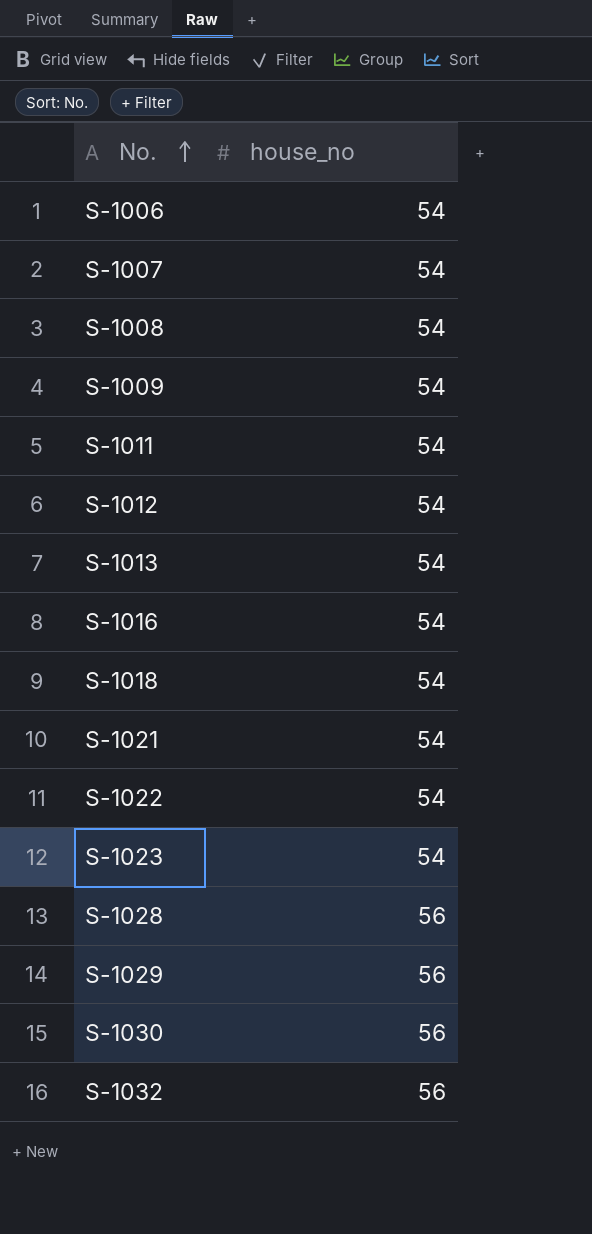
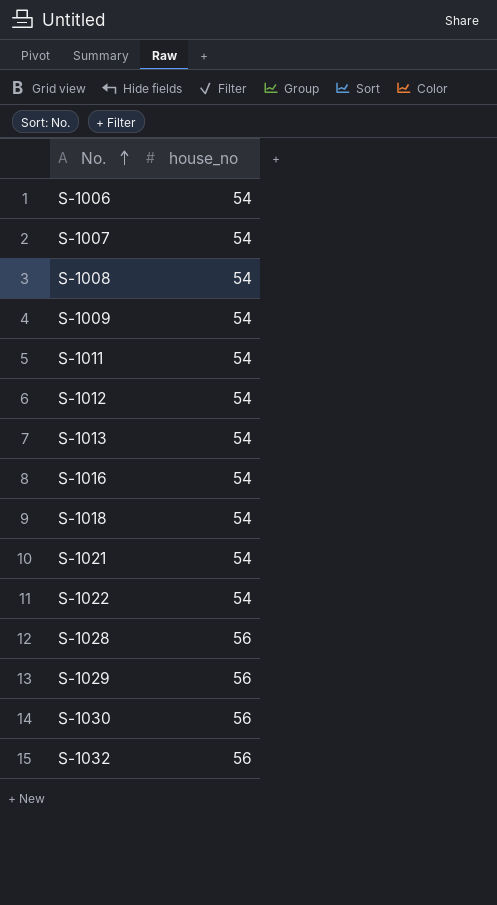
row S-1023: 54 -> none

